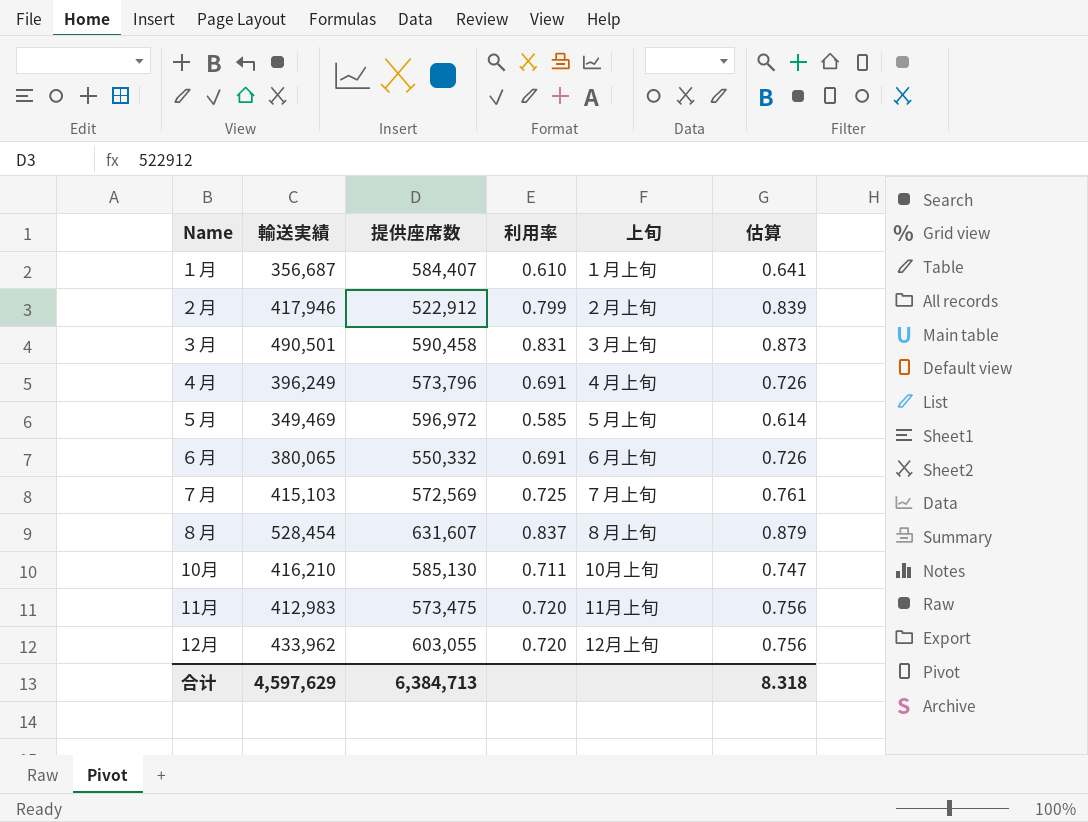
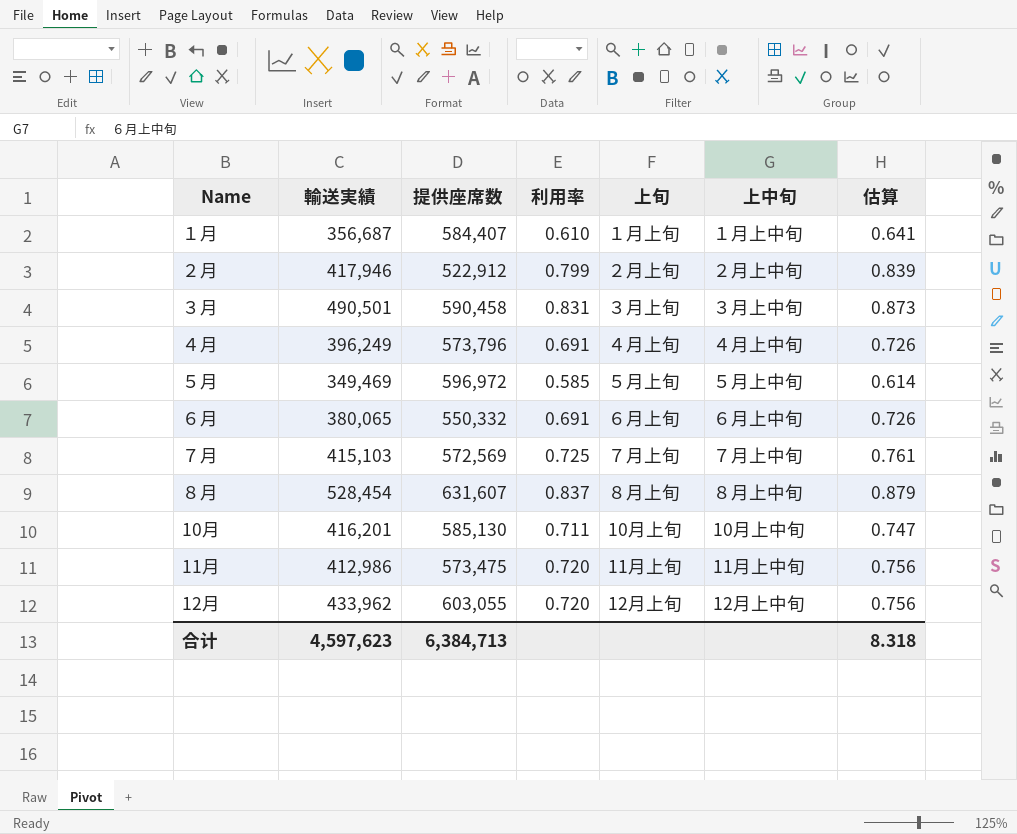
column 上中旬 | position: none -> 6
10月 | 輸送実績: 416,210 -> 416,201
11月 | 輸送実績: 412,983 -> 412,986
合计 | 輸送実績: 4,597,629 -> 4,597,623

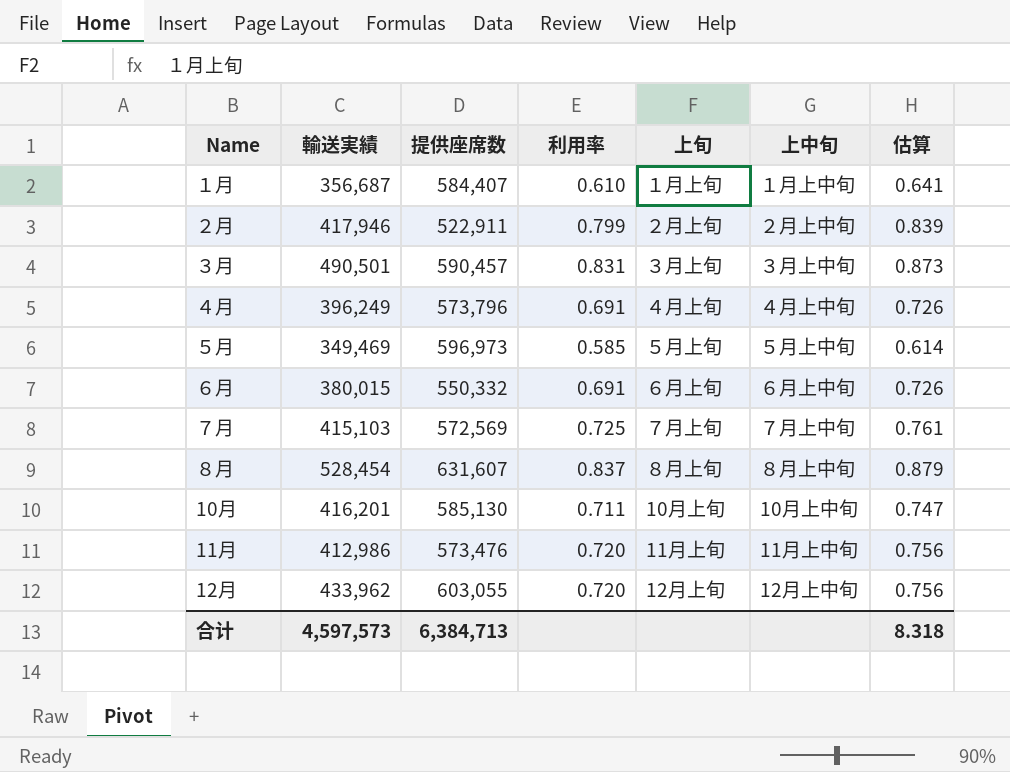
２月 | 提供座席数: 522,912 -> 522,911
３月 | 提供座席数: 590,458 -> 590,457
５月 | 提供座席数: 596,972 -> 596,973
６月 | 輸送実績: 380,065 -> 380,015
11月 | 提供座席数: 573,475 -> 573,476
合计 | 輸送実績: 4,597,623 -> 4,597,573

